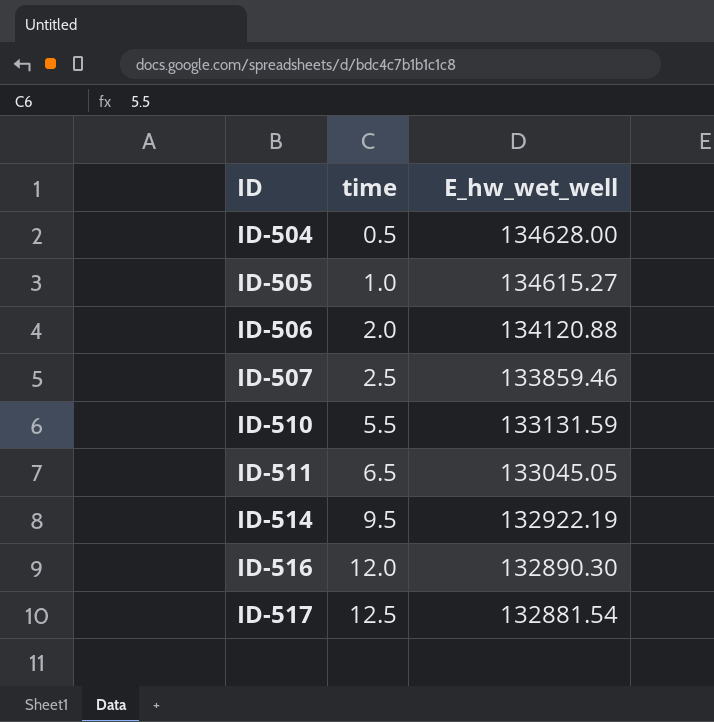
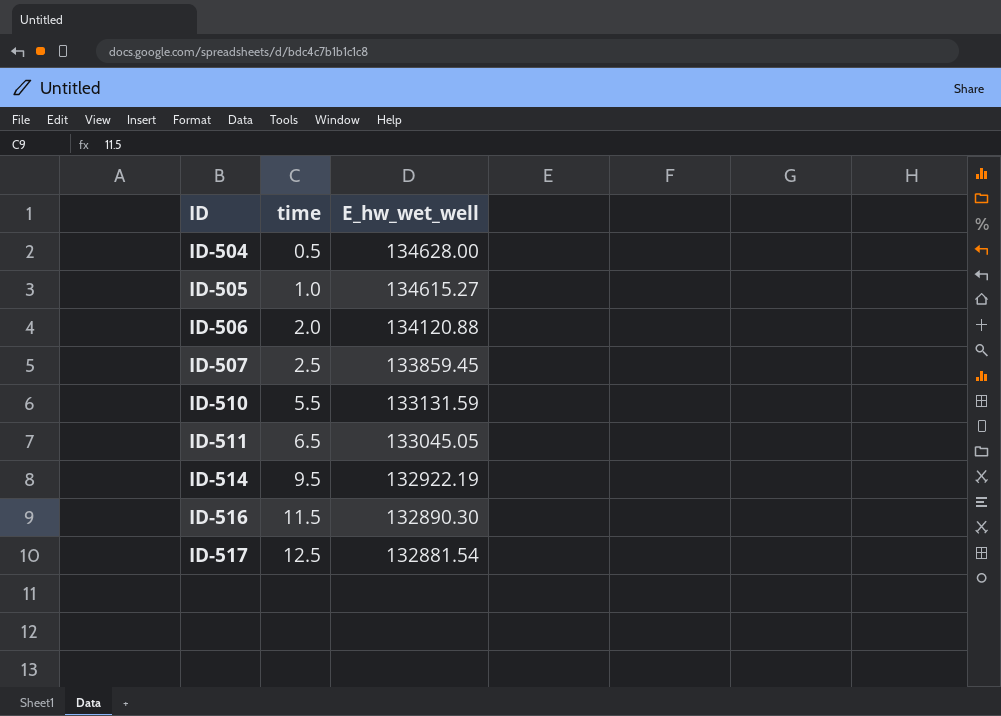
ID-507 | E_hw_wet_well: 133859.46 -> 133859.45
ID-516 | time: 12.0 -> 11.5

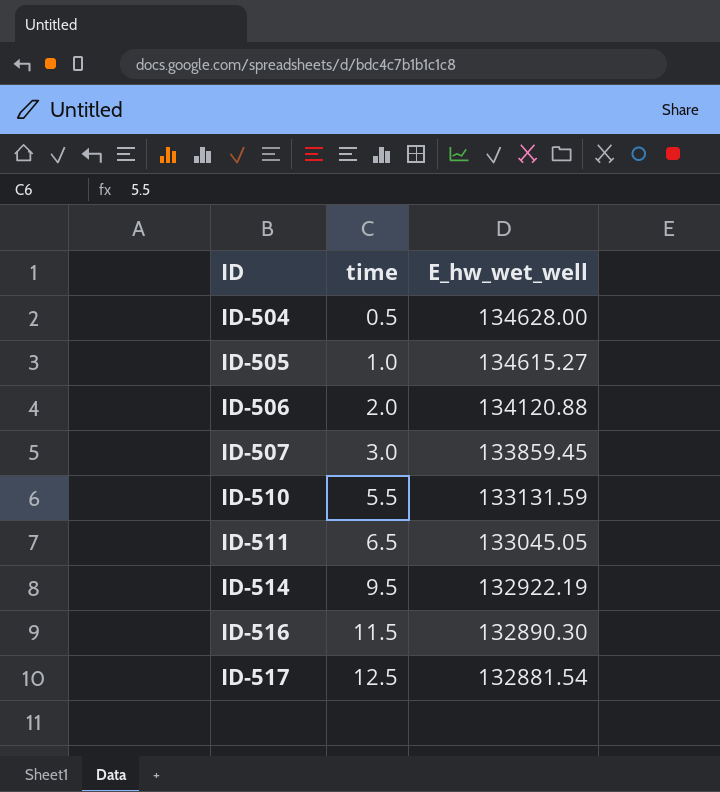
ID-507 | time: 2.5 -> 3.0

